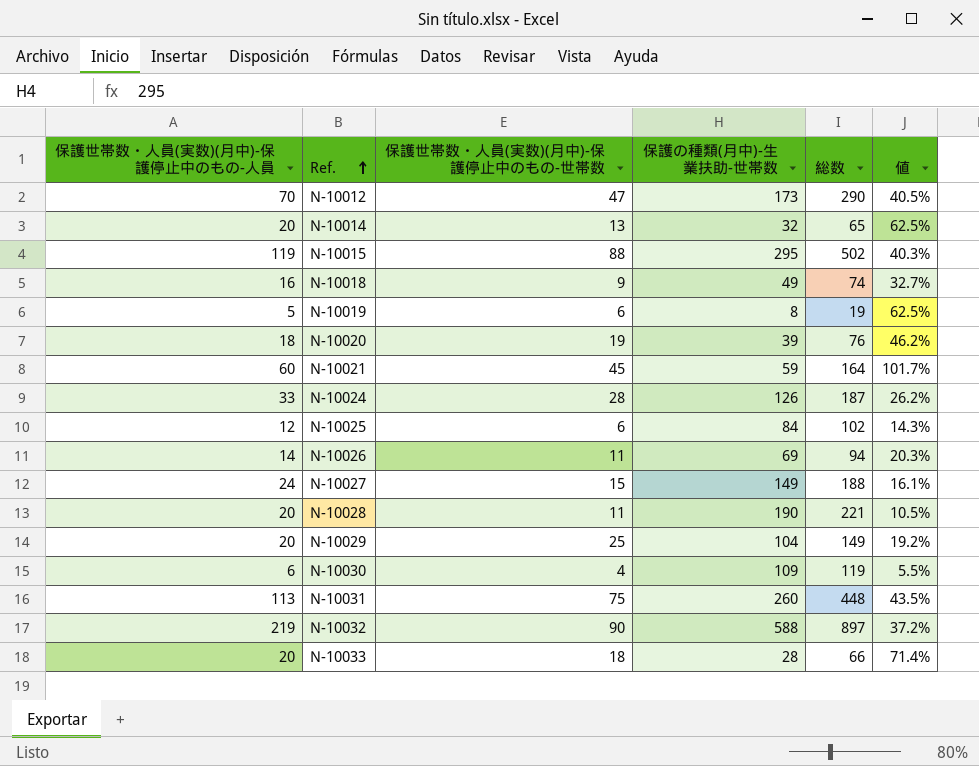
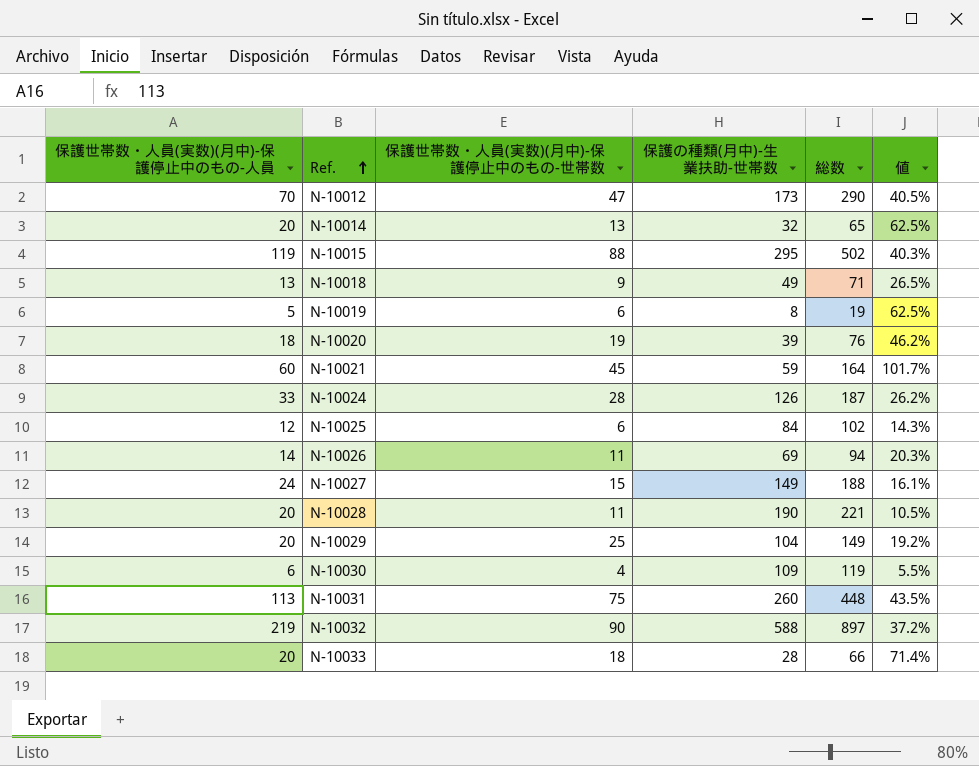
N-10018 | 保護世帯数・人員(実数)(月中)-保護停止中のもの-人員: 16 -> 13
N-10018 | 総数: 74 -> 71
N-10018 | 値: 32.7% -> 26.5%

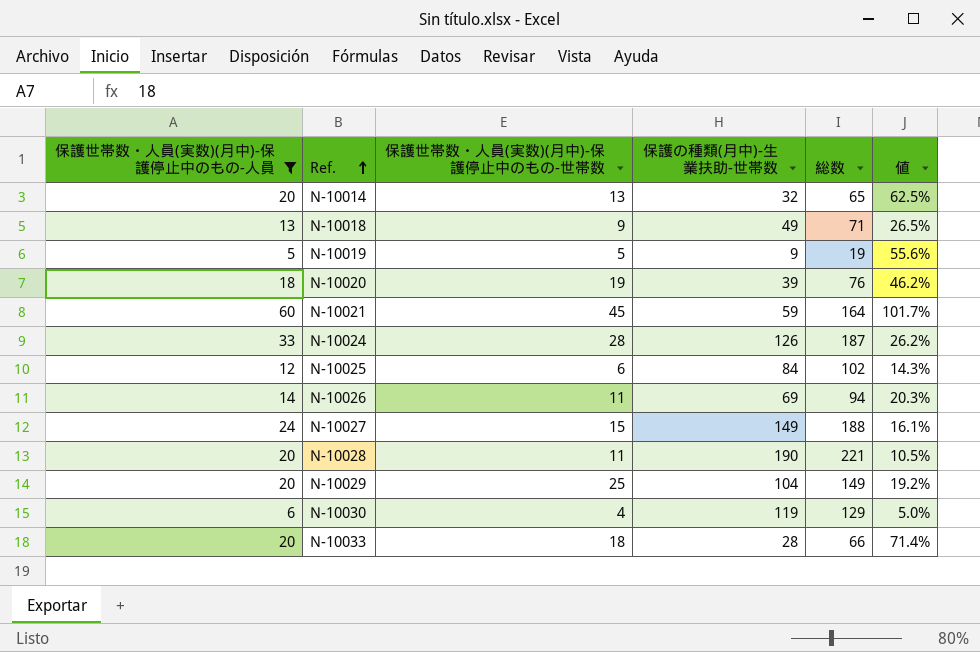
filter: none -> 保護世帯数・人員(実数)(月中)-保護停止中のもの-人員 <= 60
N-10019 | 保護世帯数・人員(実数)(月中)-保護停止中のもの-世帯数: 6 -> 5
N-10019 | 保護の種類(月中)-生業扶助-世帯数: 8 -> 9
N-10019 | 値: 62.5% -> 55.6%
N-10030 | 保護の種類(月中)-生業扶助-世帯数: 109 -> 119
N-10030 | 総数: 119 -> 129
N-10030 | 値: 5.5% -> 5.0%

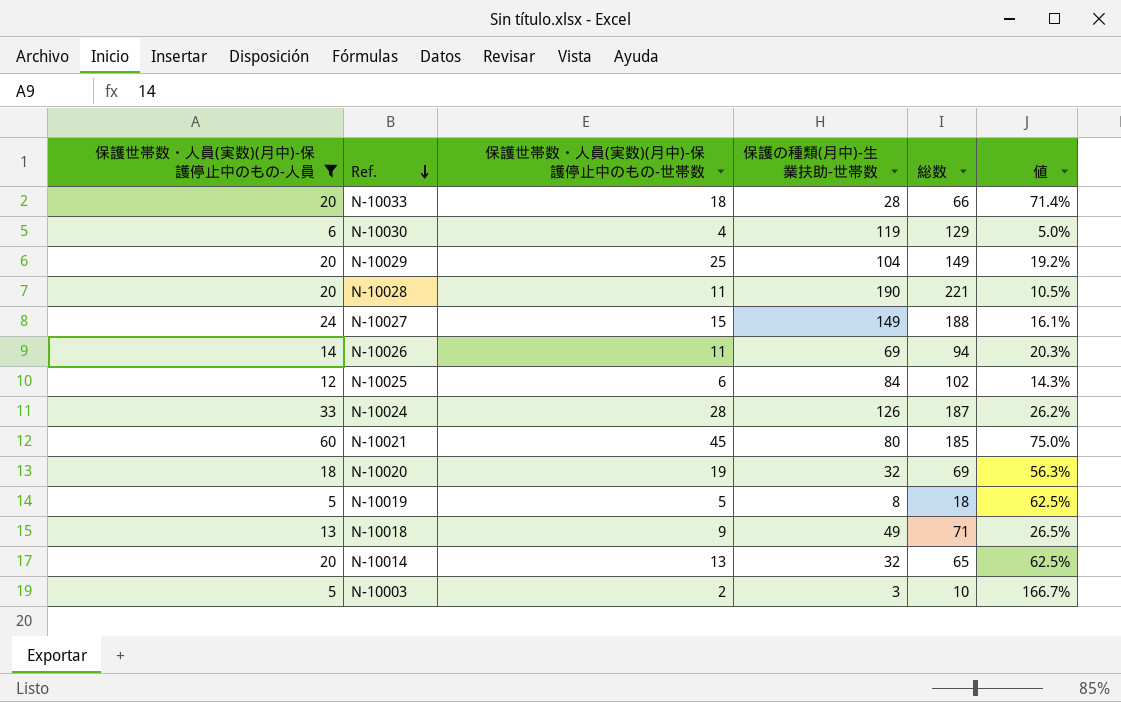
row order: Ref. ascending -> Ref. descending
N-10021 | 保護の種類(月中)-生業扶助-世帯数: 59 -> 80
N-10021 | 総数: 164 -> 185
N-10021 | 値: 101.7% -> 75.0%
N-10020 | 保護の種類(月中)-生業扶助-世帯数: 39 -> 32
N-10020 | 総数: 76 -> 69
N-10020 | 値: 46.2% -> 56.3%
N-10019 | 保護の種類(月中)-生業扶助-世帯数: 9 -> 8
N-10019 | 総数: 19 -> 18
N-10019 | 値: 55.6% -> 62.5%
row N-10003: none -> 5 | 2 | 3 | 10 | 166.7%

